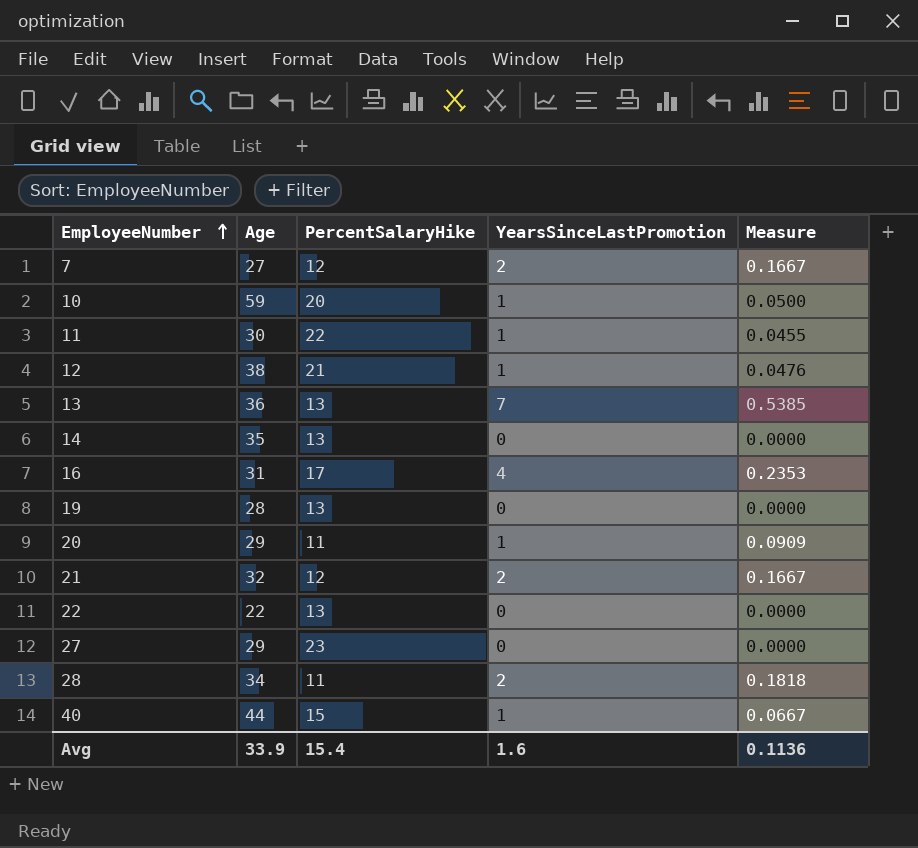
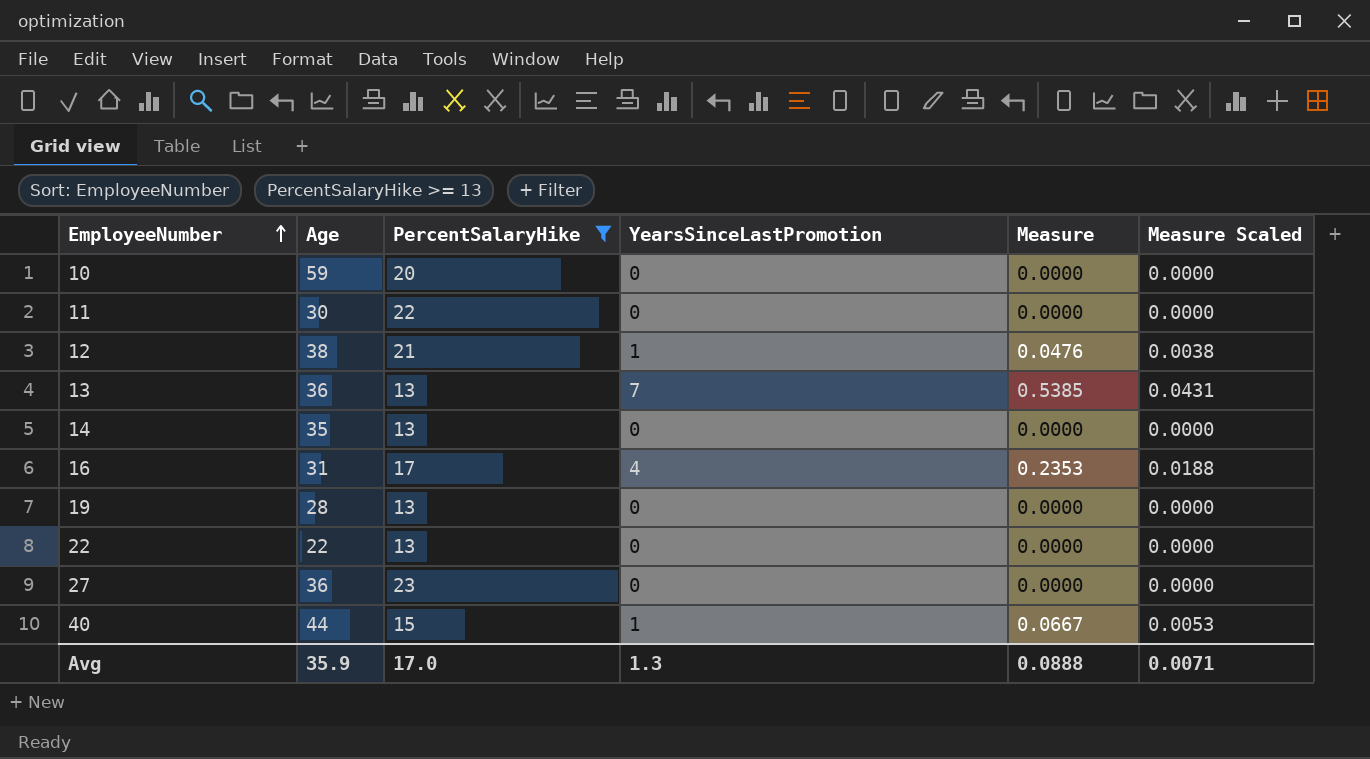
filter: none -> PercentSalaryHike >= 13
column Measure Scaled | formula: none -> [Measure] * 0.08
10 | YearsSinceLastPromotion: 1 -> 0
10 | Measure: 0.0500 -> 0.0000
11 | YearsSinceLastPromotion: 1 -> 0
11 | Measure: 0.0455 -> 0.0000
27 | Age: 29 -> 36
Avg | Age: 33.9 -> 35.9
Avg | PercentSalaryHike: 15.4 -> 17.0
Avg | YearsSinceLastPromotion: 1.6 -> 1.3
Avg | Measure: 0.1136 -> 0.0888

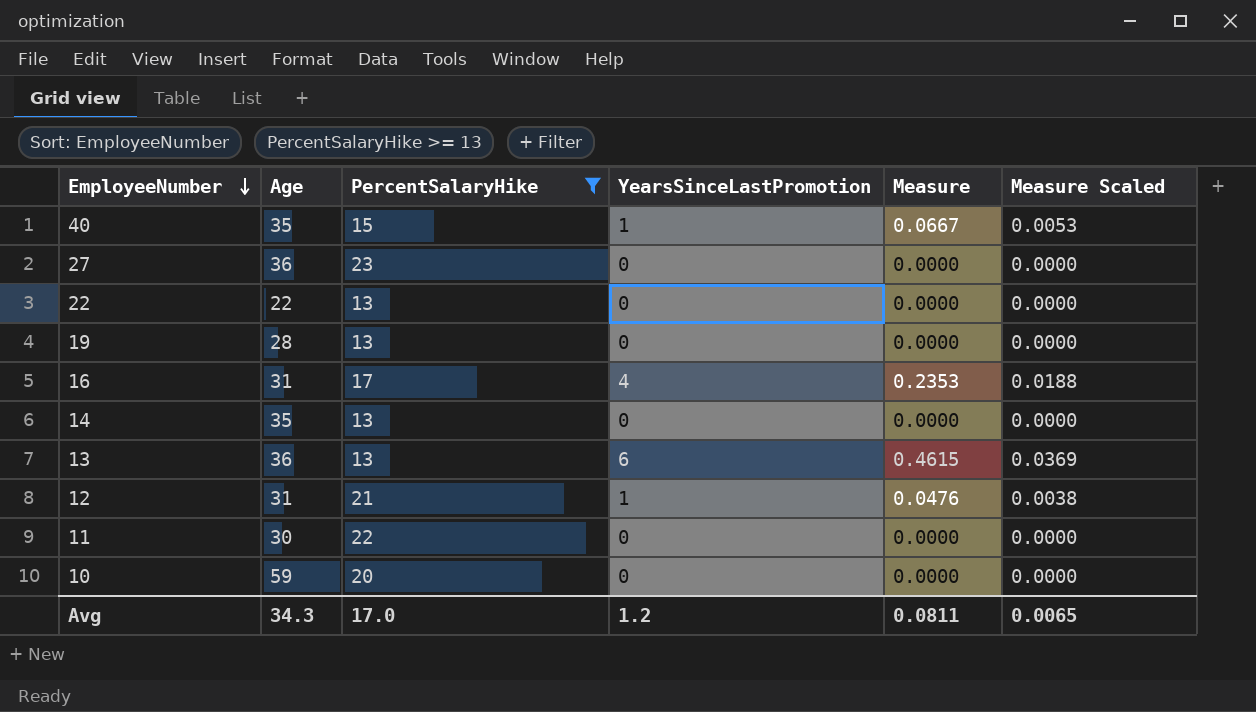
row order: EmployeeNumber ascending -> EmployeeNumber descending
40 | Age: 44 -> 35
13 | YearsSinceLastPromotion: 7 -> 6
13 | Measure: 0.5385 -> 0.4615
13 | Measure Scaled: 0.0431 -> 0.0369
12 | Age: 38 -> 31
Avg | Age: 35.9 -> 34.3
Avg | YearsSinceLastPromotion: 1.3 -> 1.2
Avg | Measure: 0.0888 -> 0.0811
Avg | Measure Scaled: 0.0071 -> 0.0065

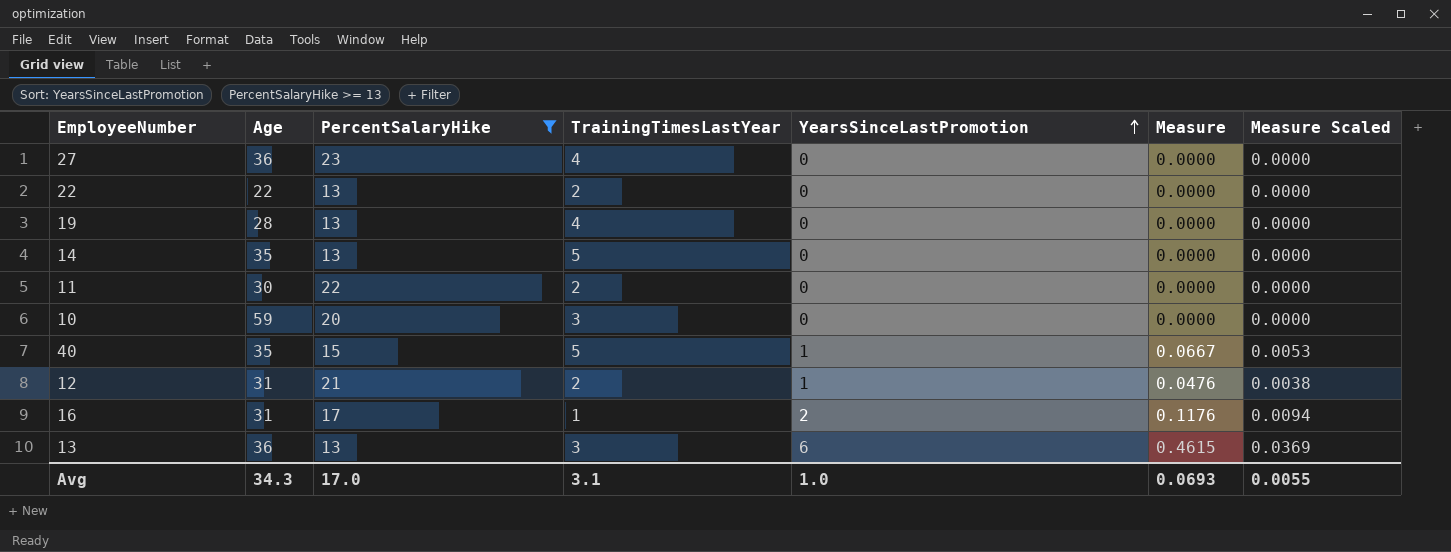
row order: EmployeeNumber descending -> YearsSinceLastPromotion ascending
column TrainingTimesLastYear | position: none -> 4
16 | YearsSinceLastPromotion: 4 -> 2
16 | Measure: 0.2353 -> 0.1176
16 | Measure Scaled: 0.0188 -> 0.0094
Avg | YearsSinceLastPromotion: 1.2 -> 1.0
Avg | Measure: 0.0811 -> 0.0693
Avg | Measure Scaled: 0.0065 -> 0.0055

